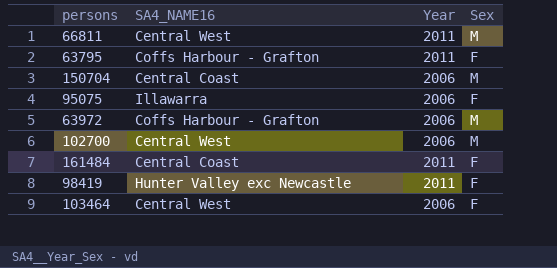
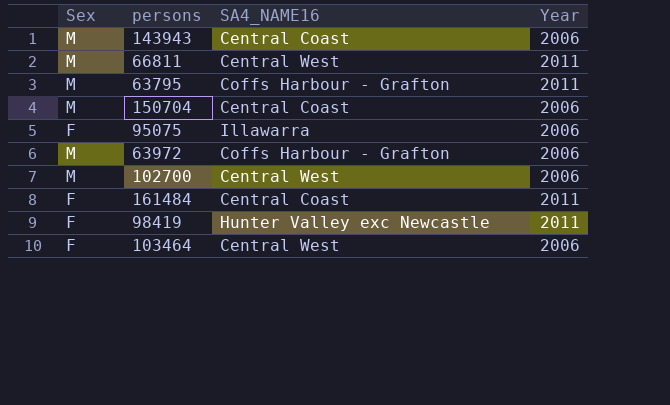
column Sex | position: 4 -> 1
row 143943: none -> M | Central Coast | 2006
63795 | Sex: F -> M

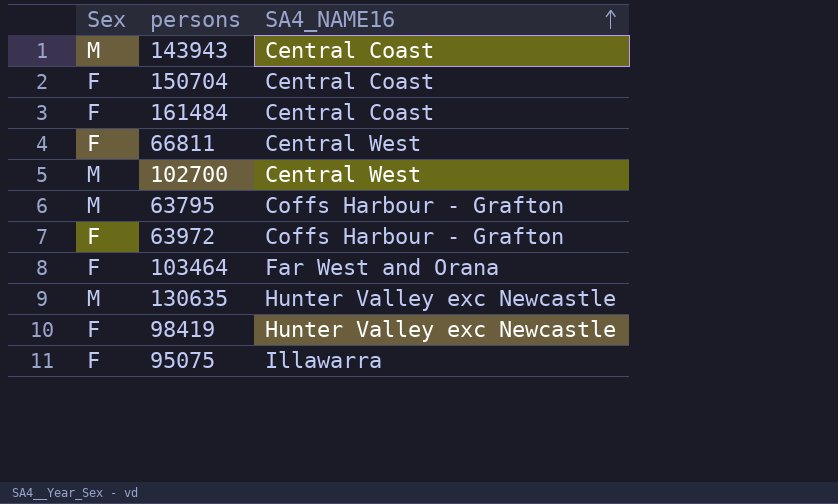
row order: none -> SA4_NAME16 ascending
column Year | position: 4 -> none
150704 | Sex: M -> F
66811 | Sex: M -> F
63972 | Sex: M -> F
103464 | SA4_NAME16: Central West -> Far West and Orana
row 130635: none -> M | Hunter Valley exc Newcastle

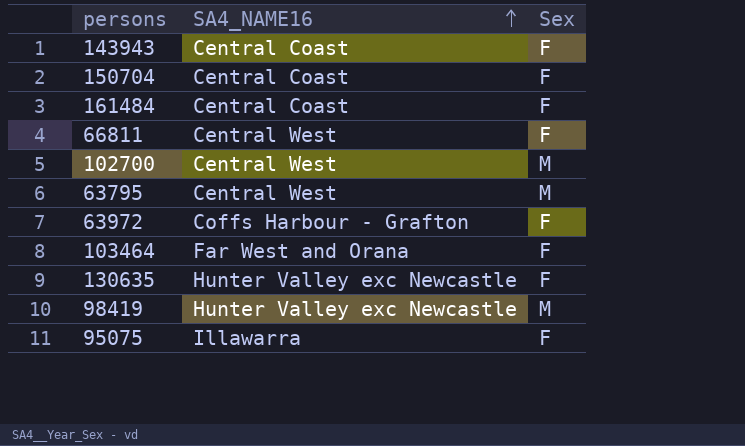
column Sex | position: 1 -> 3
143943 | Sex: M -> F
63795 | SA4_NAME16: Coffs Harbour - Grafton -> Central West
130635 | Sex: M -> F
98419 | Sex: F -> M

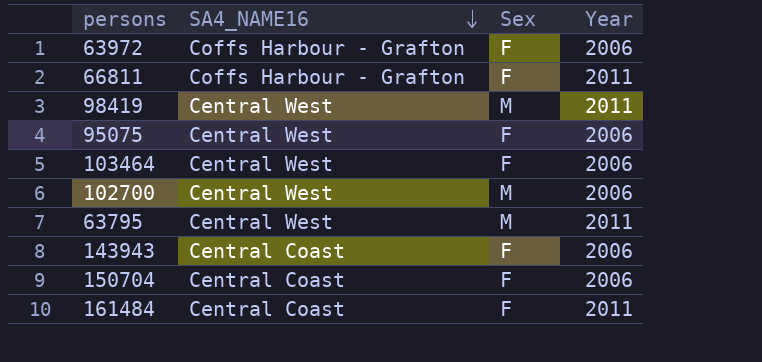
row order: SA4_NAME16 ascending -> SA4_NAME16 descending
column Year | position: none -> 4
row 130635: Hunter Valley exc Newcastle | F -> none
66811 | SA4_NAME16: Central West -> Coffs Harbour - Grafton
98419 | SA4_NAME16: Hunter Valley exc Newcastle -> Central West
95075 | SA4_NAME16: Illawarra -> Central West
103464 | SA4_NAME16: Far West and Orana -> Central West

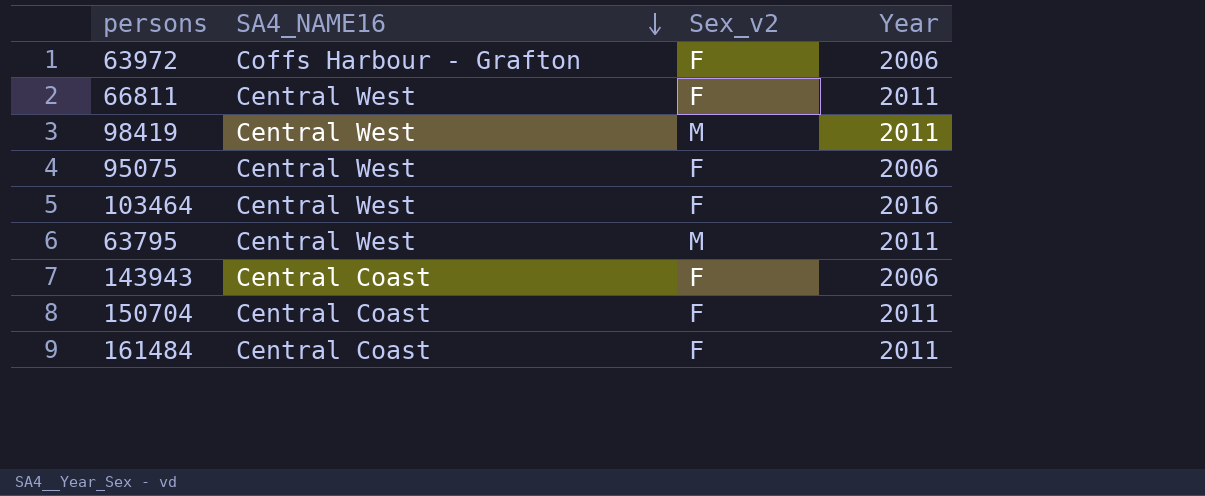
column name: Sex -> Sex_v2
row 102700: Central West | M | 2006 -> none
66811 | SA4_NAME16: Coffs Harbour - Grafton -> Central West
103464 | Year: 2006 -> 2016
150704 | Year: 2006 -> 2011

